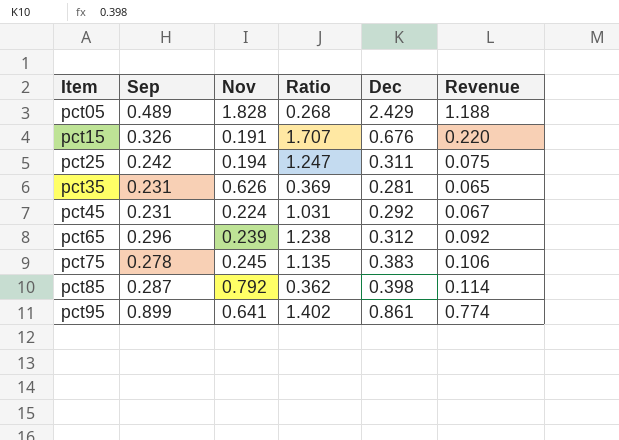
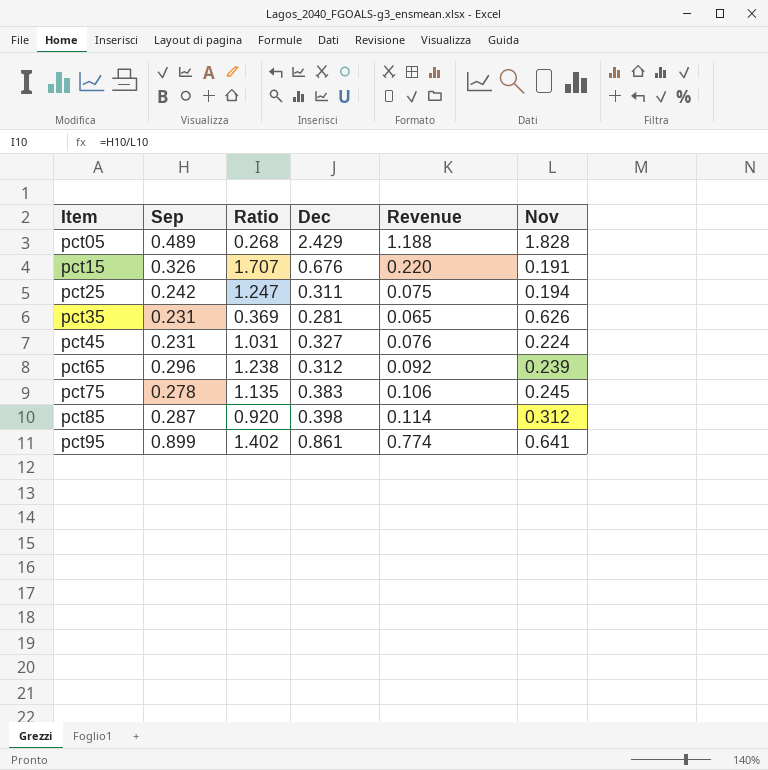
column Nov | position: 3 -> 6
pct45 | Dec: 0.292 -> 0.327
pct45 | Revenue: 0.067 -> 0.076
pct85 | Ratio: 0.362 -> 0.920
pct85 | Nov: 0.792 -> 0.312

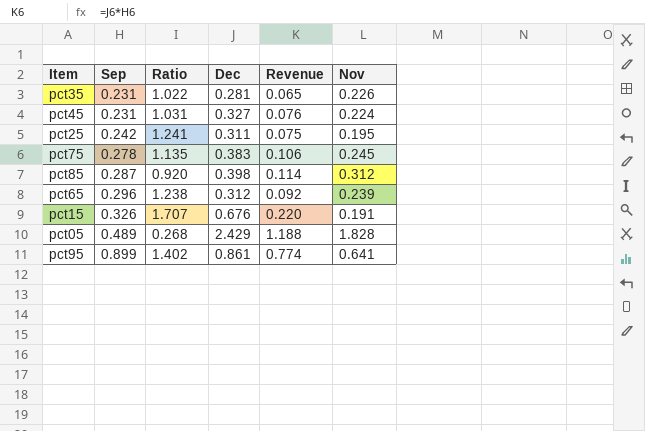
row order: Item ascending -> Sep ascending
pct35 | Ratio: 0.369 -> 1.022
pct35 | Nov: 0.626 -> 0.226
pct25 | Ratio: 1.247 -> 1.241
pct25 | Nov: 0.194 -> 0.195

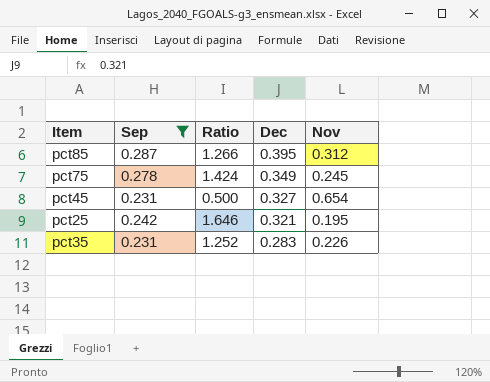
filter: none -> Sep <= 0.287
row order: Sep ascending -> Dec descending
column Revenue | formula: [Sep] * [Dec] -> none
column Ratio | formula: [Sep] / [Nov] -> [Dec] / [Nov]
pct85 | Dec: 0.398 -> 0.395
pct75 | Dec: 0.383 -> 0.349
pct45 | Nov: 0.224 -> 0.654
pct25 | Dec: 0.311 -> 0.321
pct35 | Dec: 0.281 -> 0.283

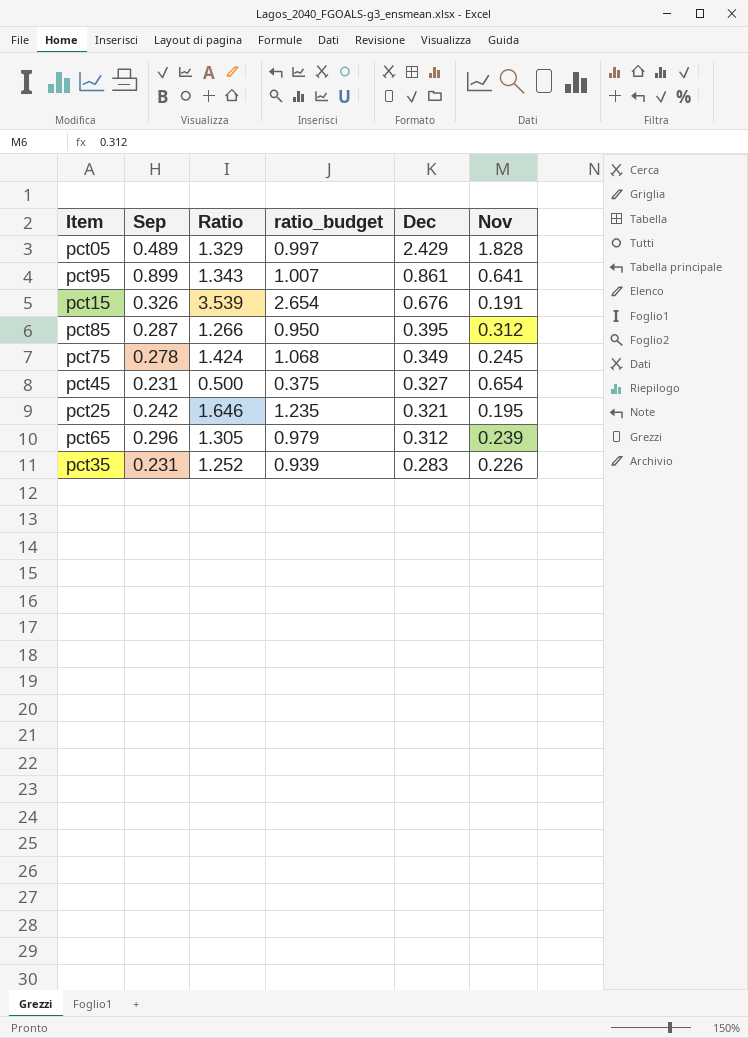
filter: Sep <= 0.287 -> none
column ratio_budget | formula: none -> [Ratio] * 0.75

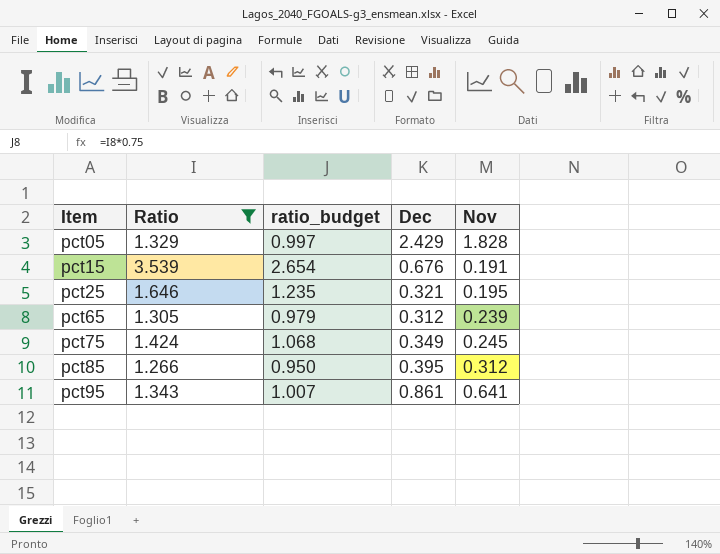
filter: none -> Ratio >= 1.266
row order: Dec descending -> Item ascending
column Sep | position: 2 -> none

